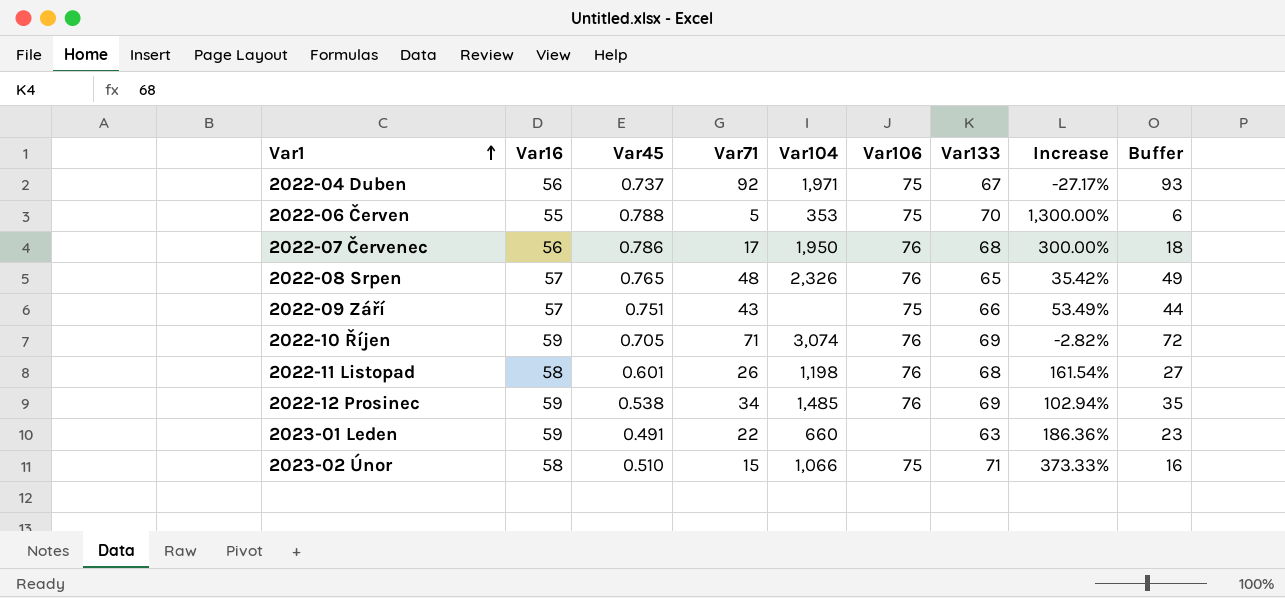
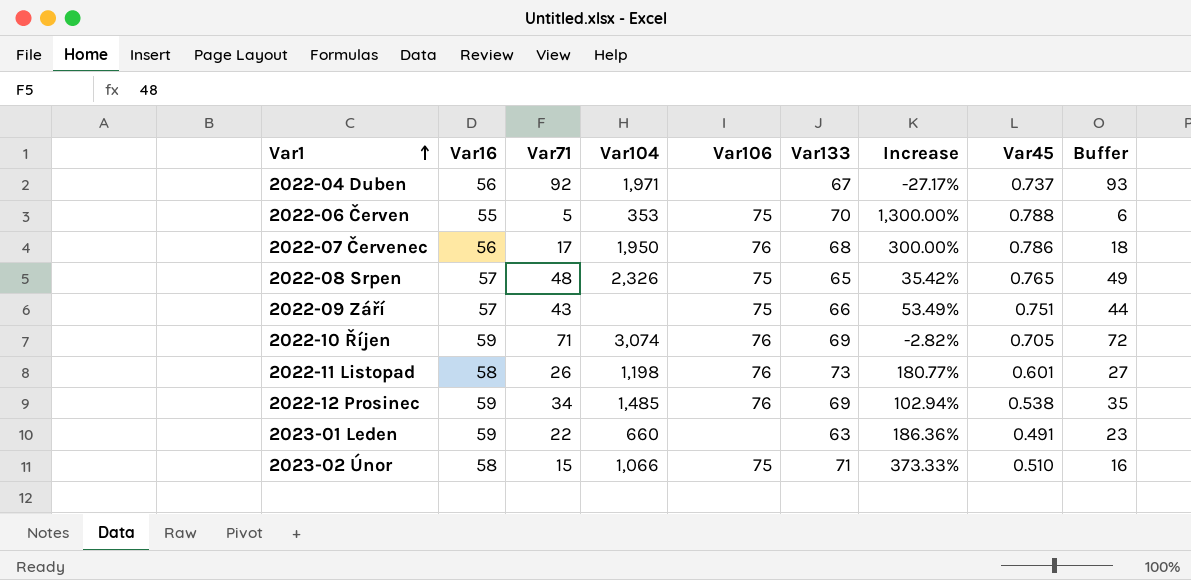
column Var45 | position: 3 -> 8
2022-04 Duben | Var106: 75 -> none
2022-08 Srpen | Var106: 76 -> 75
2022-11 Listopad | Var133: 68 -> 73
2022-11 Listopad | Increase: 161.54% -> 180.77%

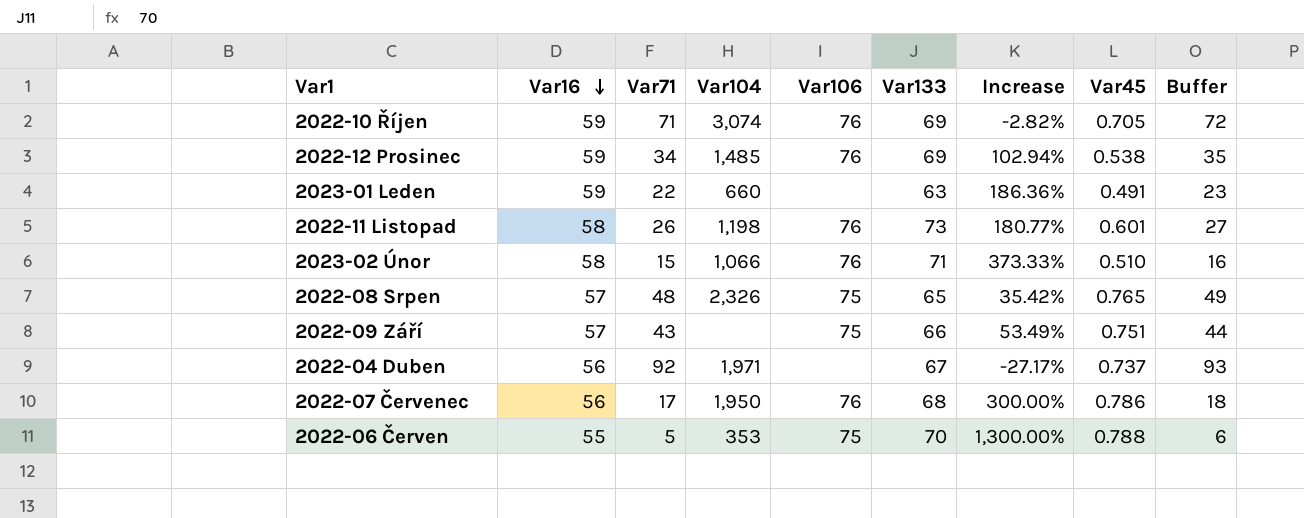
row order: Var1 ascending -> Var16 descending
2023-02 Únor | Var106: 75 -> 76

